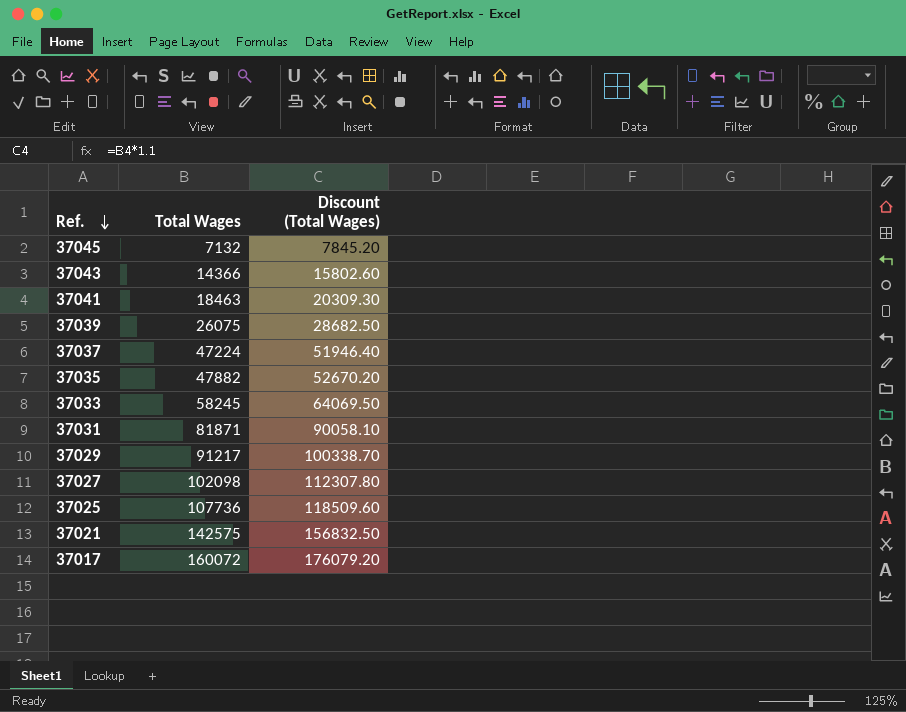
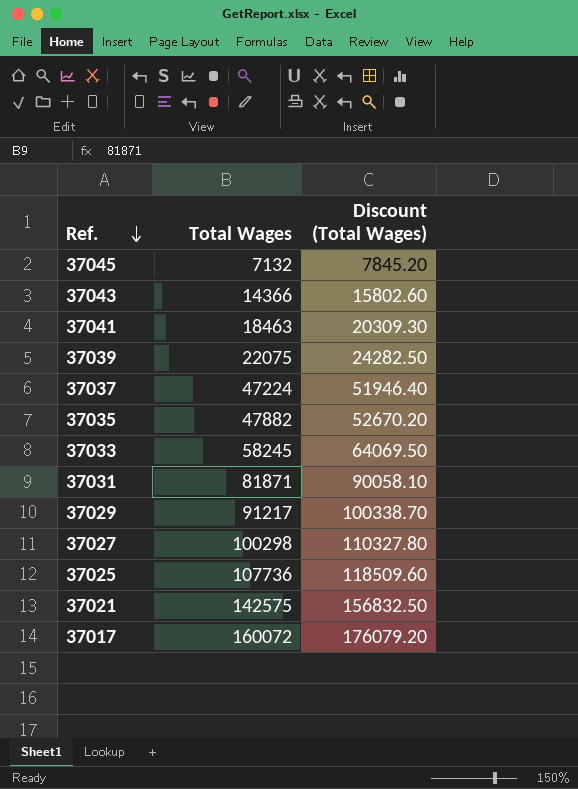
37039 | Total Wages: 26075 -> 22075
37039 | Discount (Total Wages): 28682.50 -> 24282.50
37027 | Total Wages: 102098 -> 100298
37027 | Discount (Total Wages): 112307.80 -> 110327.80

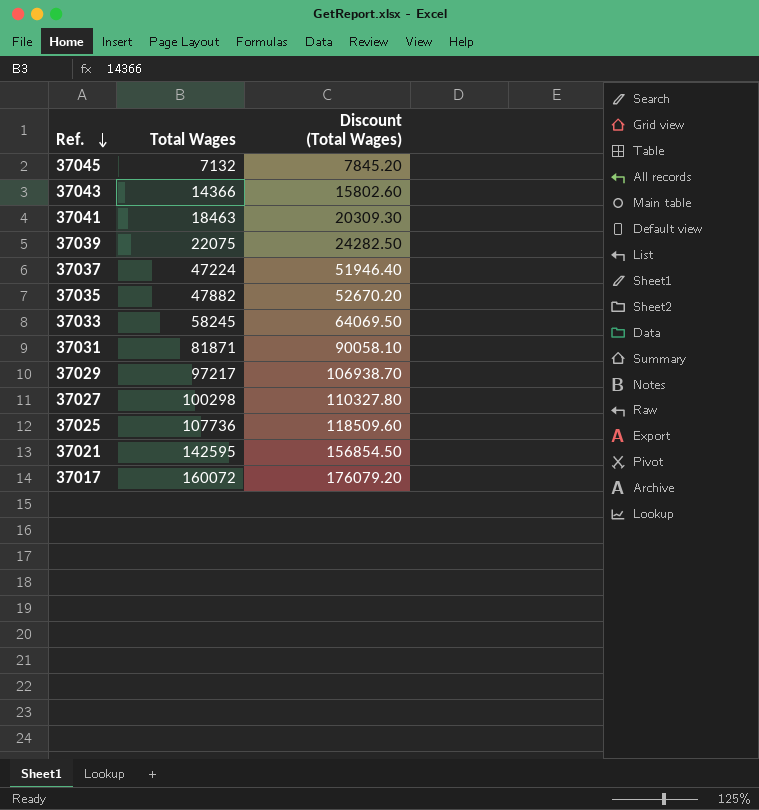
37029 | Total Wages: 91217 -> 97217
37029 | Discount (Total Wages): 100338.70 -> 106938.70
37021 | Total Wages: 142575 -> 142595
37021 | Discount (Total Wages): 156832.50 -> 156854.50

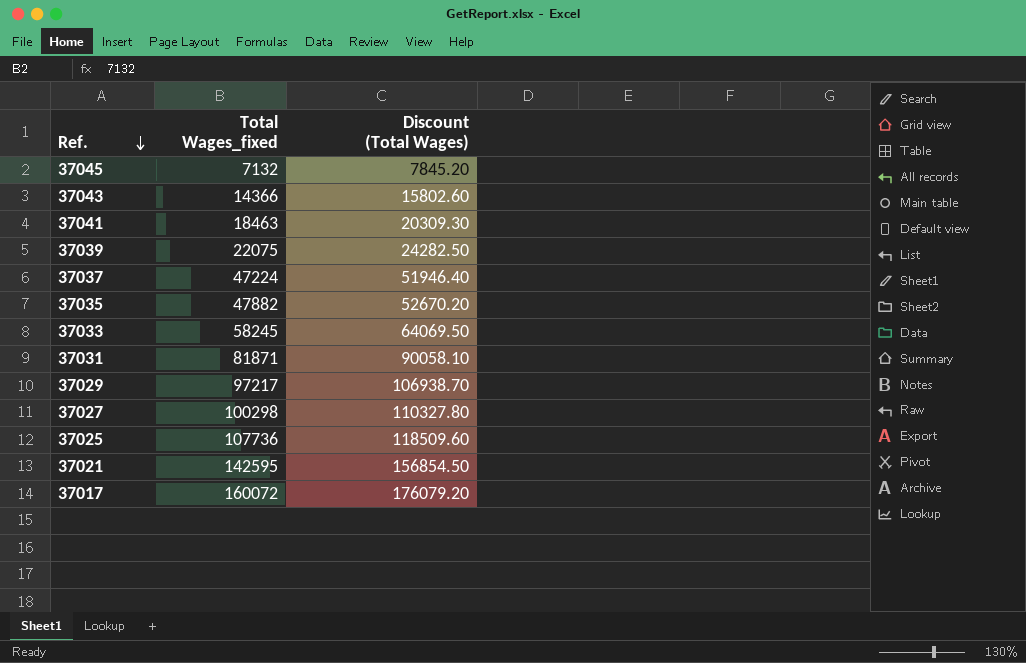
column name: Total Wages -> Total Wages_fixed

